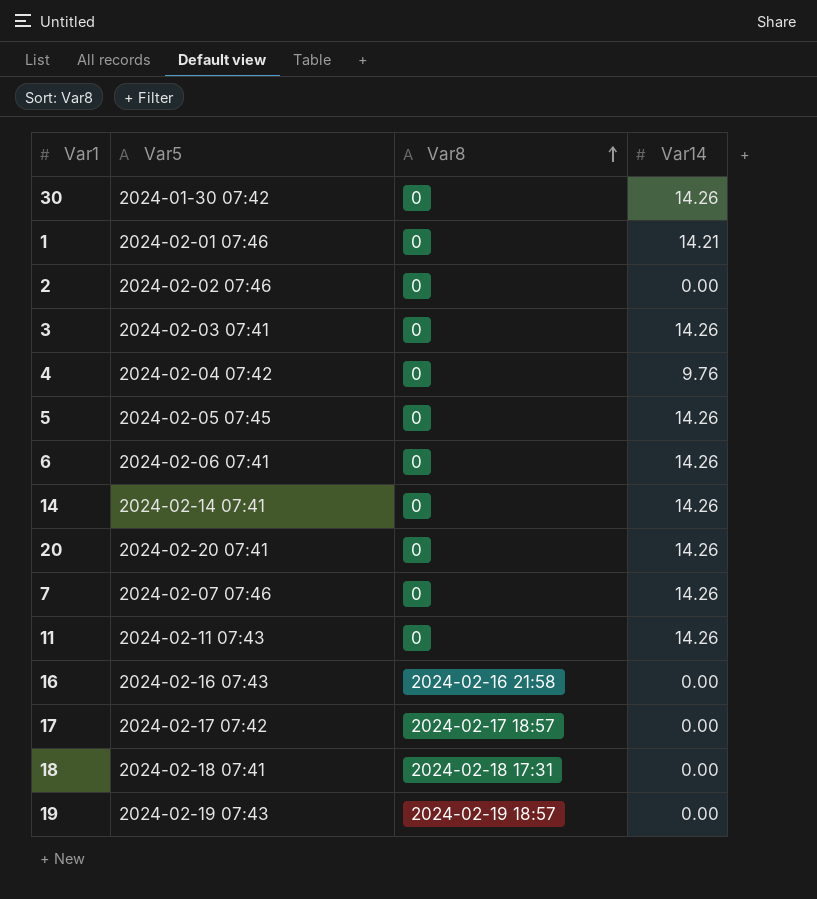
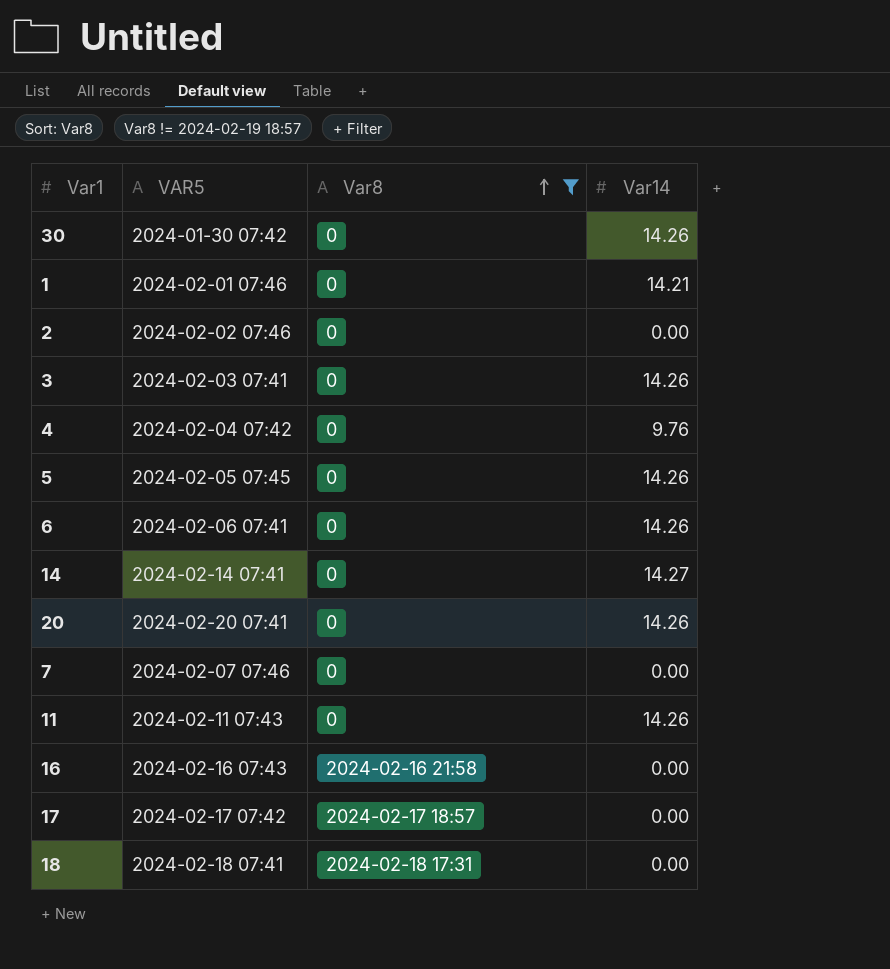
filter: none -> Var8 != 2024-02-19 18:57
column name: Var5 -> VAR5
14 | Var14: 14.26 -> 14.27
7 | Var14: 14.26 -> 0.00

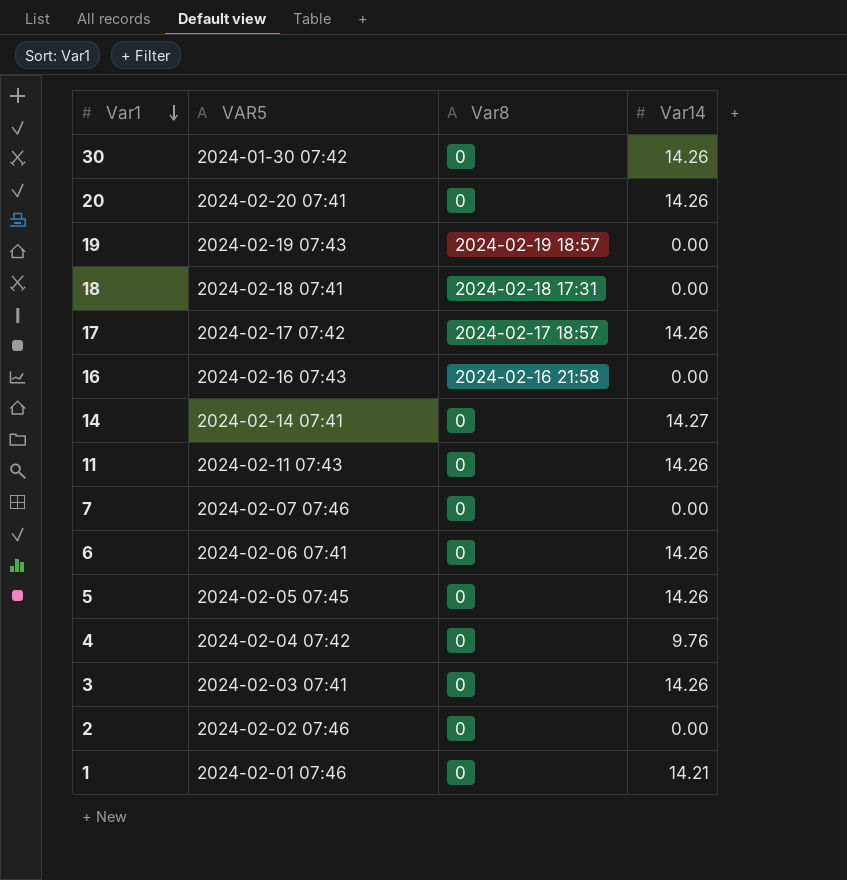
filter: Var8 != 2024-02-19 18:57 -> none
row order: Var8 ascending -> Var1 descending
17 | Var14: 0.00 -> 14.26

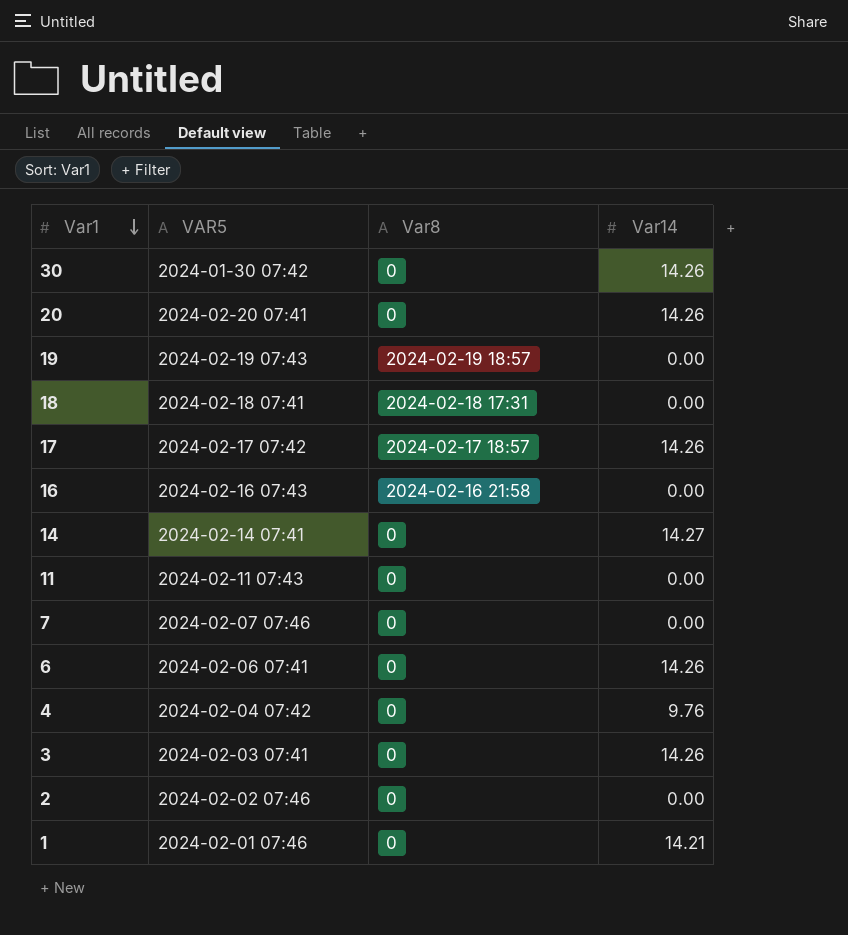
row 5: 2024-02-05 07:45 | 0 | 14.26 -> none
11 | Var14: 14.26 -> 0.00

